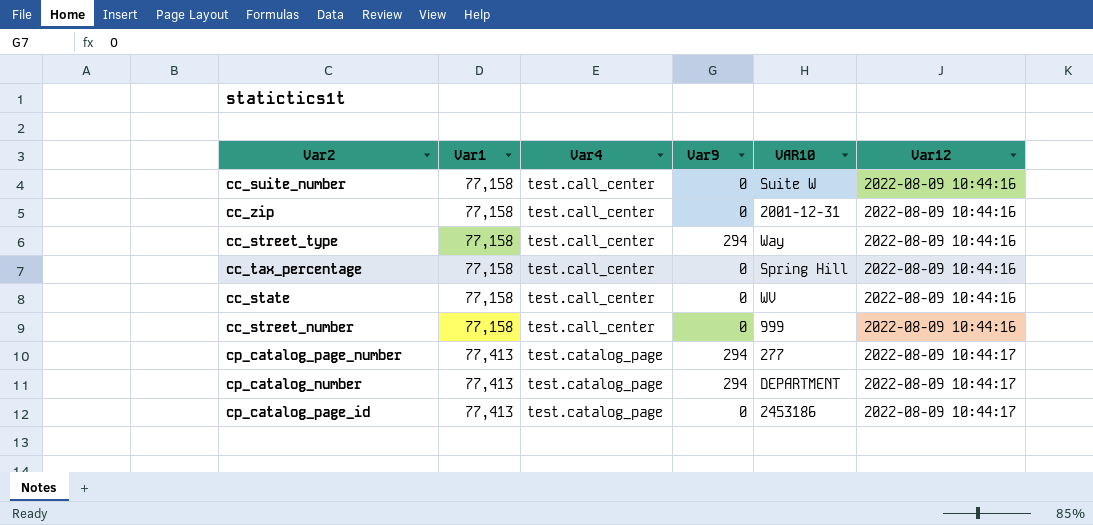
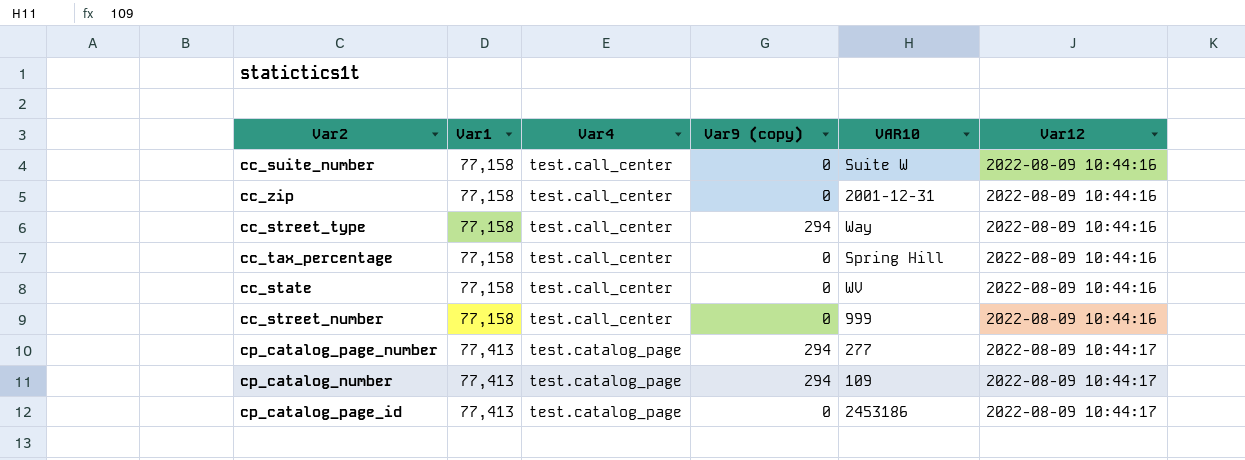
column name: Var9 -> Var9 (copy)
cp_catalog_number | VAR10: DEPARTMENT -> 109

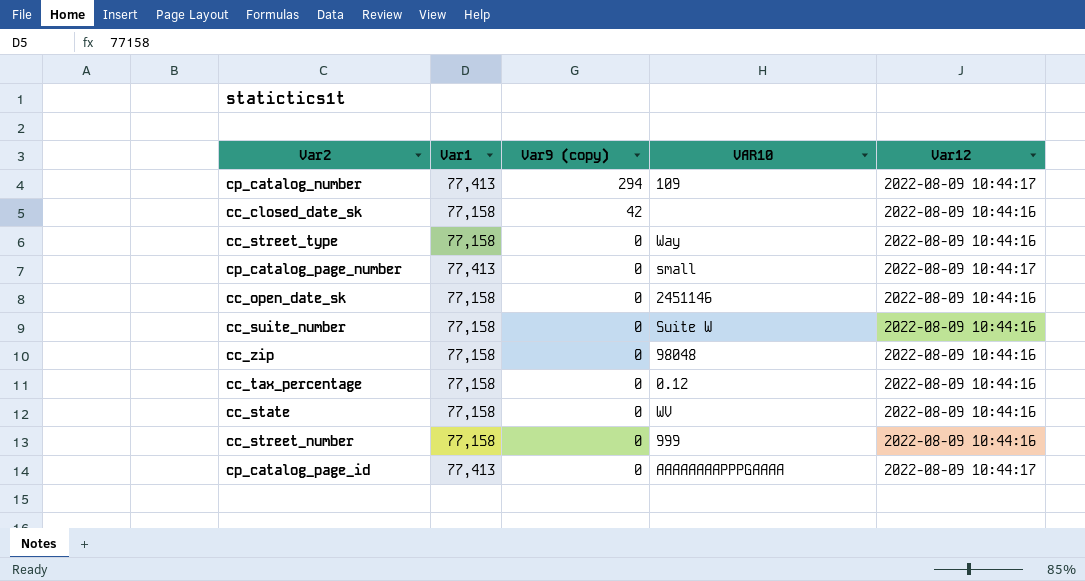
row order: Var1 ascending -> Var9 (copy) descending
column Var4 | position: 3 -> none
row cc_closed_date_sk: none -> 77,158 | 42 | none | 2022-08-09 10:44:16
cc_street_type | Var9 (copy): 294 -> 0
cp_catalog_page_number | Var9 (copy): 294 -> 0
cp_catalog_page_number | VAR10: 277 -> small
row cc_open_date_sk: none -> 77,158 | 0 | 2451146 | 2022-08-09 10:44:16
cc_zip | VAR10: 2001-12-31 -> 98048
cc_tax_percentage | VAR10: Spring Hill -> 0.12
cp_catalog_page_id | VAR10: 2453186 -> AAAAAAAAPPPGAAAA

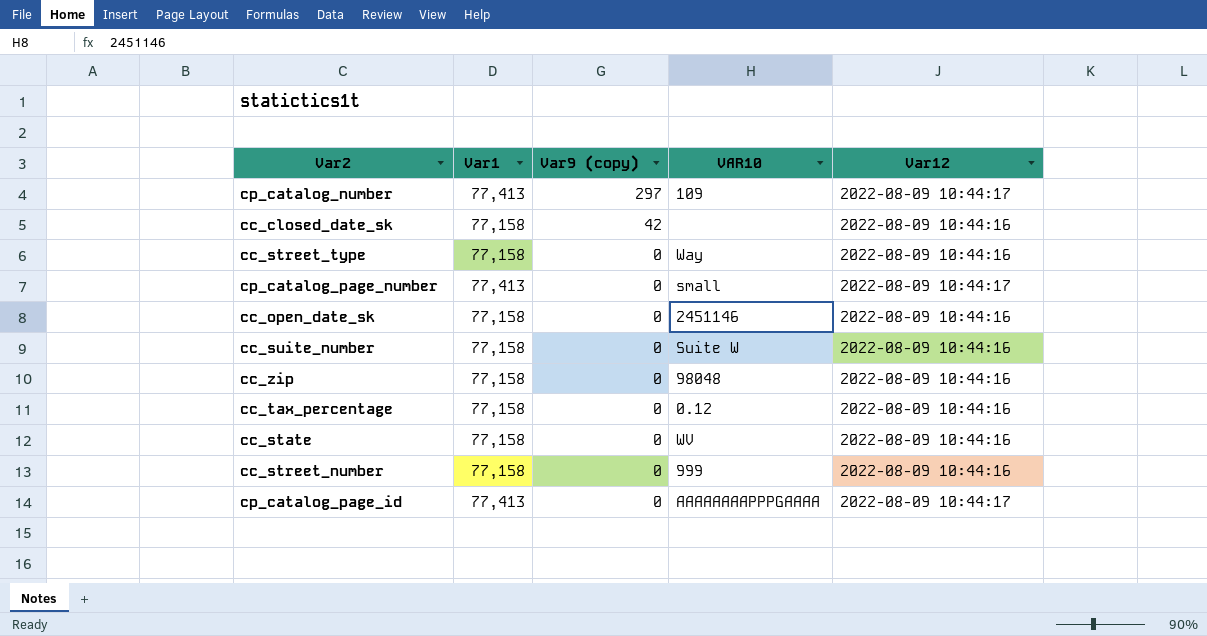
cp_catalog_number | Var9 (copy): 294 -> 297

